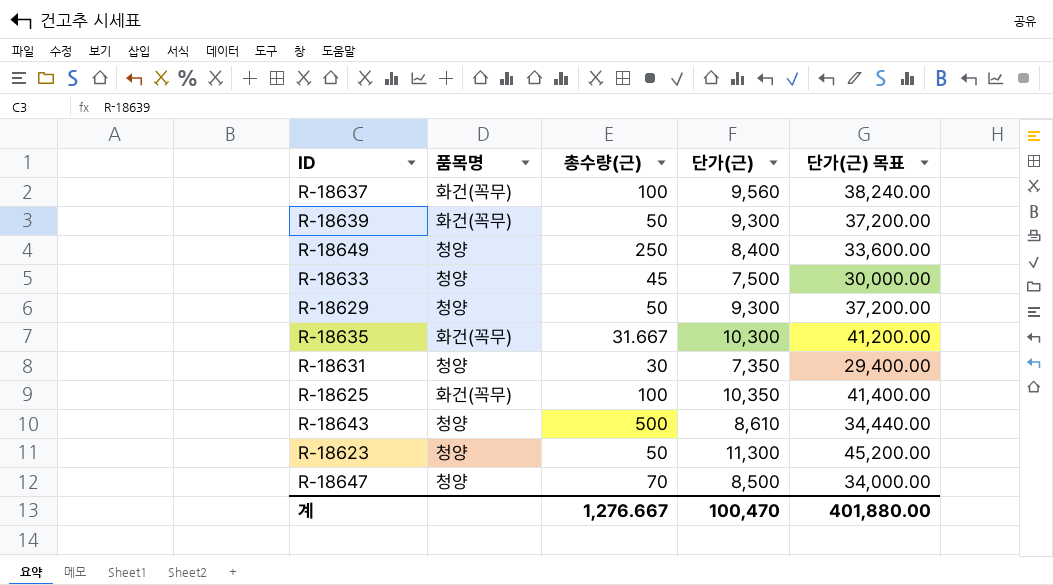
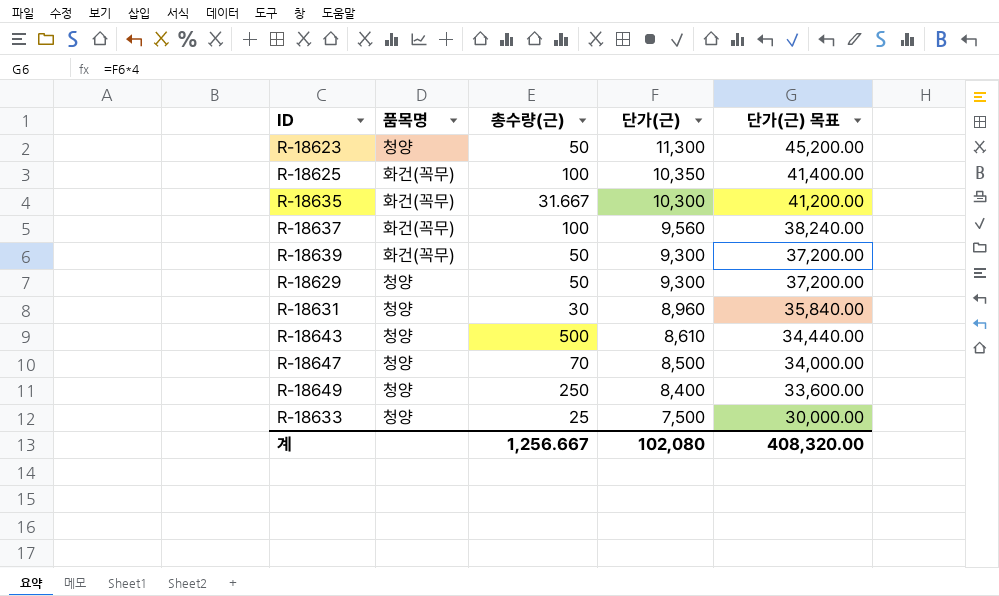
row order: none -> 단가(근) descending
R-18631 | 단가(근): 7,350 -> 8,960
R-18631 | 단가(근) 목표: 29,400.00 -> 35,840.00
R-18633 | 총수량(근): 45 -> 25
계 | 총수량(근): 1,276.667 -> 1,256.667
계 | 단가(근): 100,470 -> 102,080
계 | 단가(근) 목표: 401,880.00 -> 408,320.00

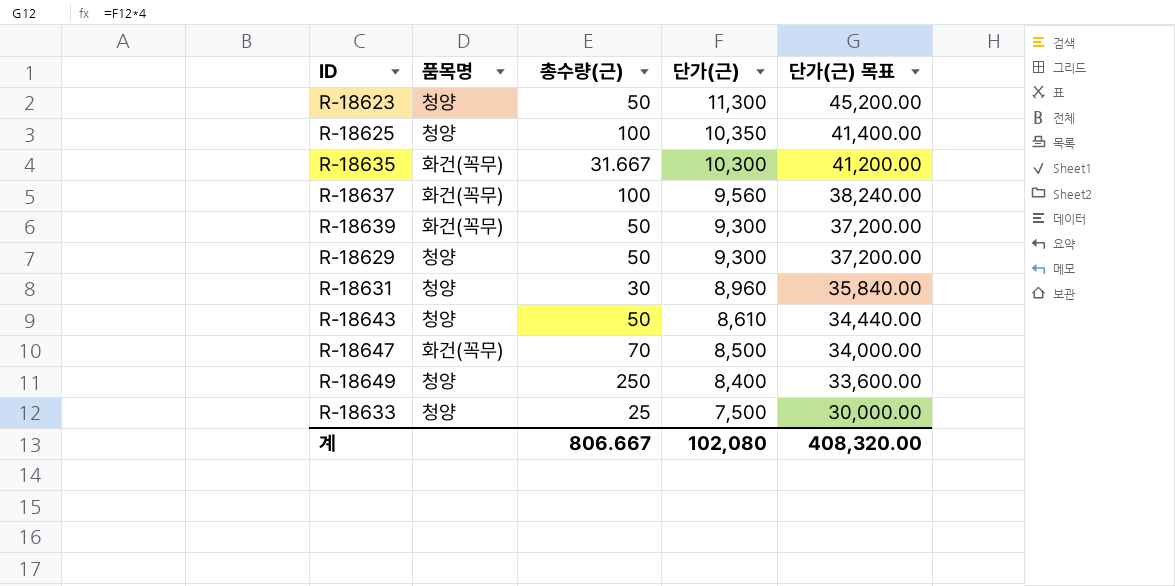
R-18625 | 품목명: 화건(꼭무) -> 청양
R-18643 | 총수량(근): 500 -> 50
R-18647 | 품목명: 청양 -> 화건(꼭무)
계 | 총수량(근): 1,256.667 -> 806.667

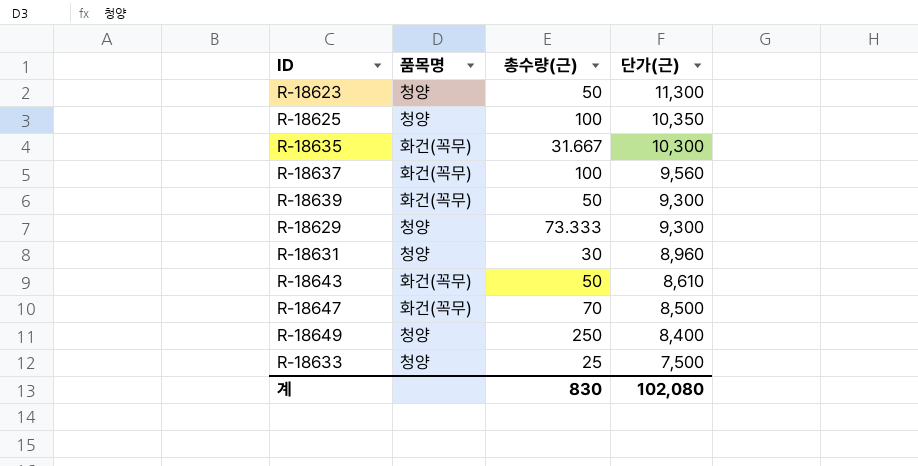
column 단가(근) 목표 | formula: [단가(근)] * 4 -> none
R-18629 | 총수량(근): 50 -> 73.333
R-18643 | 품목명: 청양 -> 화건(꼭무)
계 | 총수량(근): 806.667 -> 830

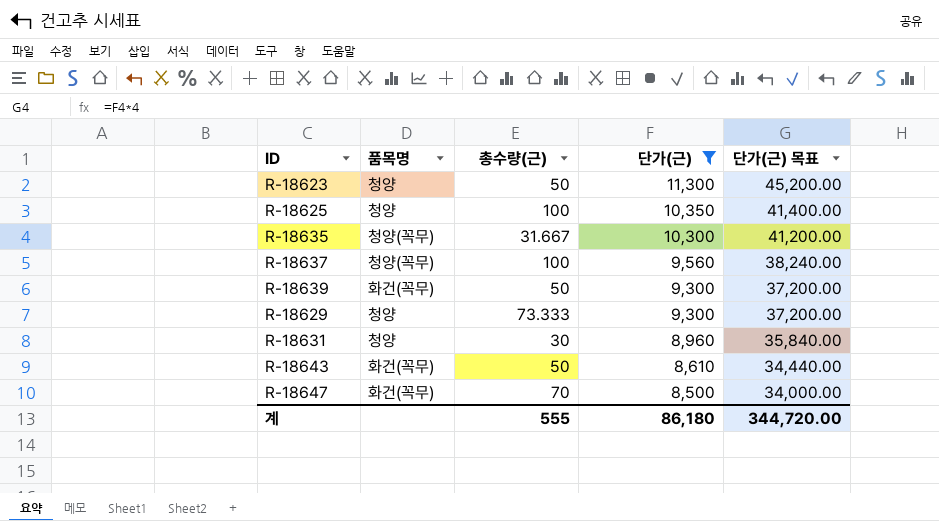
filter: none -> 단가(근) >= 8,500
column 단가(근) 목표 | formula: none -> [단가(근)] * 4
R-18635 | 품목명: 화건(꼭무) -> 청양(꼭무)
R-18637 | 품목명: 화건(꼭무) -> 청양(꼭무)
계 | 총수량(근): 830 -> 555
계 | 단가(근): 102,080 -> 86,180

